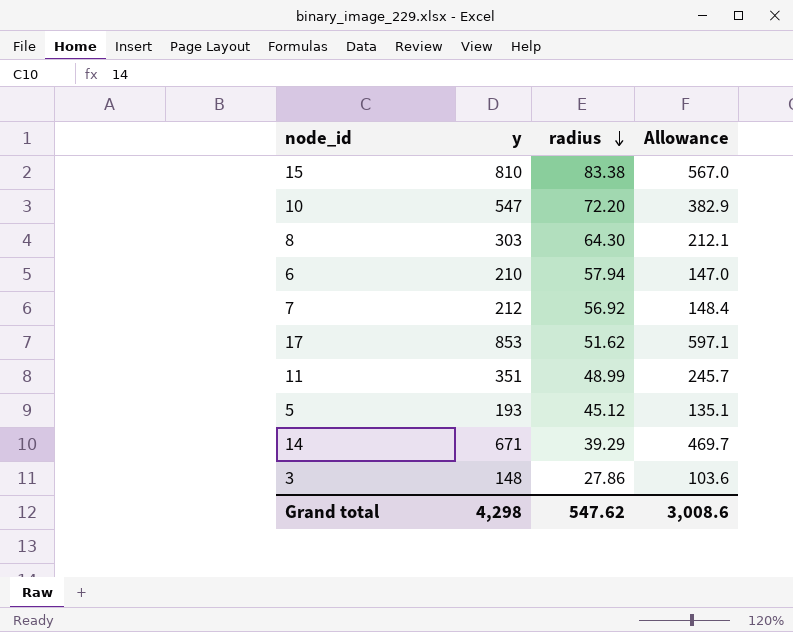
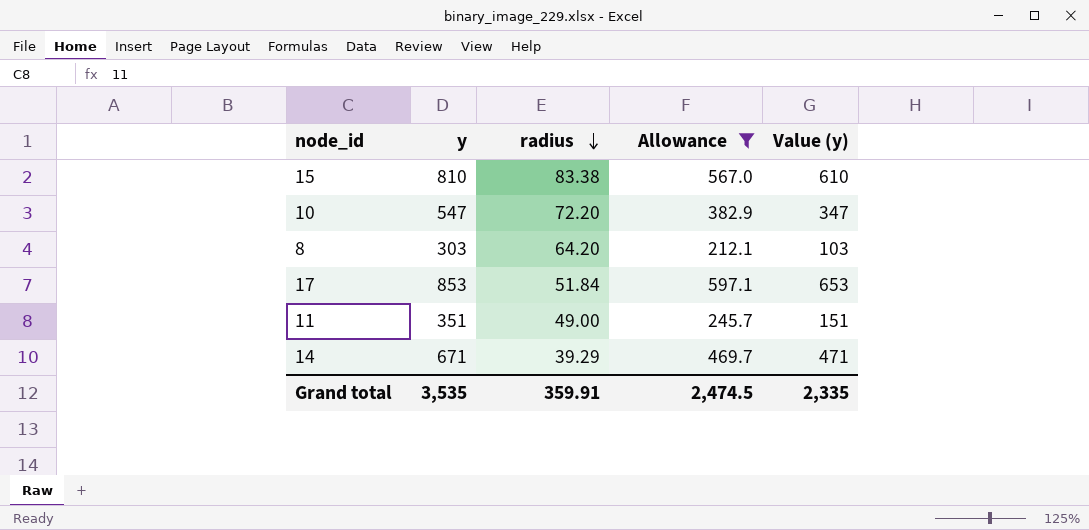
filter: none -> Allowance >= 212.1
column Value (y) | formula: none -> [y] - 200
8 | radius: 64.30 -> 64.20
17 | radius: 51.62 -> 51.84
11 | radius: 48.99 -> 49.00
Grand total | y: 4,298 -> 3,535
Grand total | radius: 547.62 -> 359.91
Grand total | Allowance: 3,008.6 -> 2,474.5

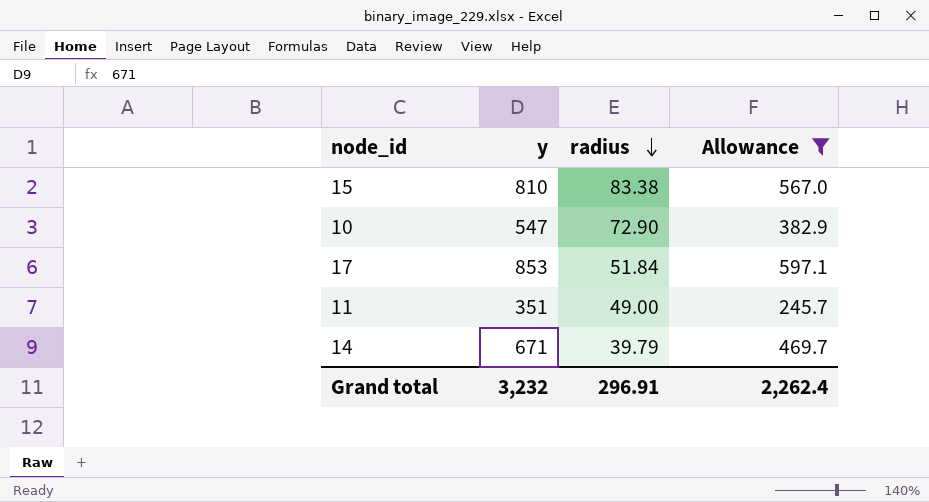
column Value (y) | formula: [y] - 200 -> none
row 8: 303 | 64.20 | 212.1 | 103 -> none
10 | radius: 72.20 -> 72.90
14 | radius: 39.29 -> 39.79
Grand total | y: 3,535 -> 3,232
Grand total | radius: 359.91 -> 296.91
Grand total | Allowance: 2,474.5 -> 2,262.4

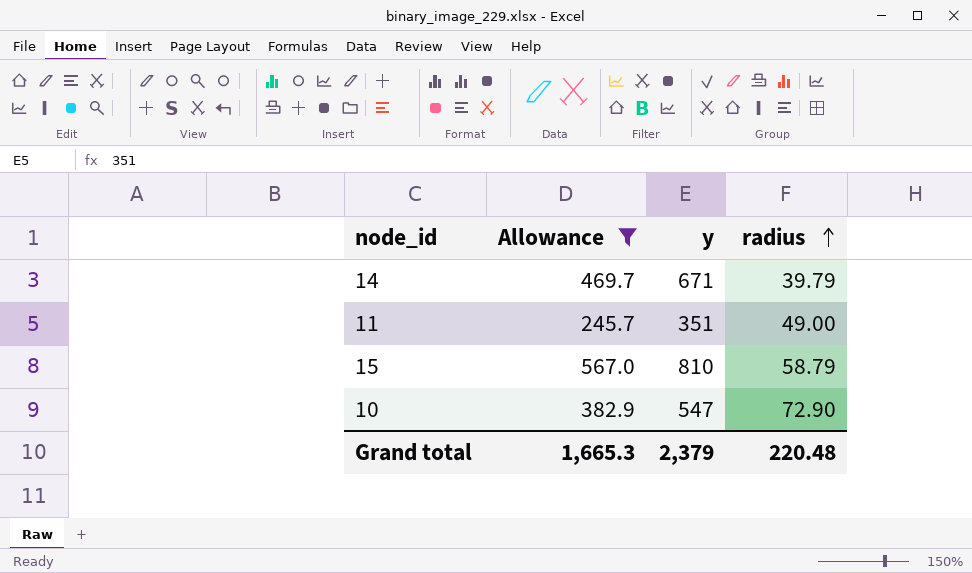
row order: radius descending -> radius ascending
column Allowance | position: 4 -> 2
row 17: 853 | 51.84 | 597.1 -> none
15 | radius: 83.38 -> 58.79
Grand total | Allowance: 2,262.4 -> 1,665.3
Grand total | y: 3,232 -> 2,379
Grand total | radius: 296.91 -> 220.48

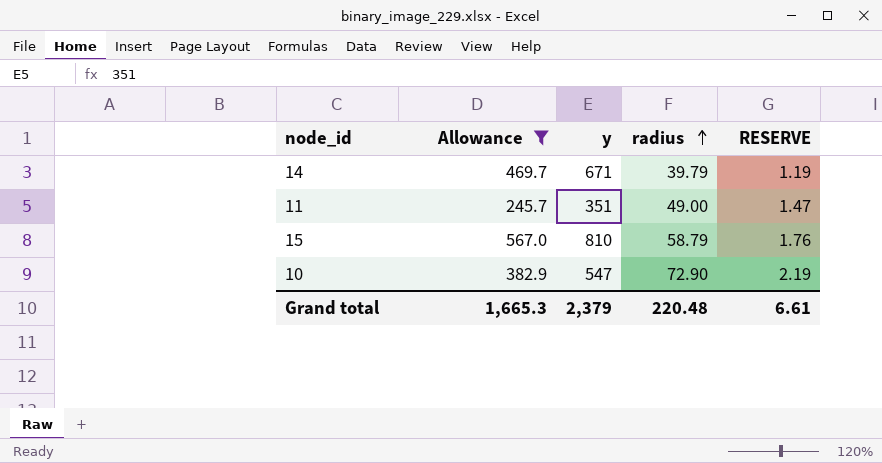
column RESERVE | formula: none -> [radius] * 0.03

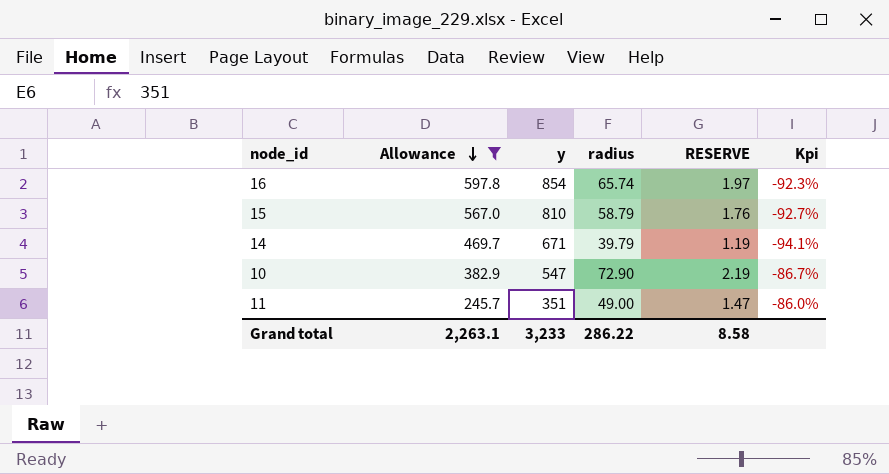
row order: radius ascending -> Allowance descending
column Kpi | formula: none -> ([radius] - [y]) / [y]
row 16: none -> 597.8 | 854 | 65.74 | 1.97 | -92.3%
Grand total | Allowance: 1,665.3 -> 2,263.1
Grand total | y: 2,379 -> 3,233
Grand total | radius: 220.48 -> 286.22
Grand total | RESERVE: 6.61 -> 8.58

